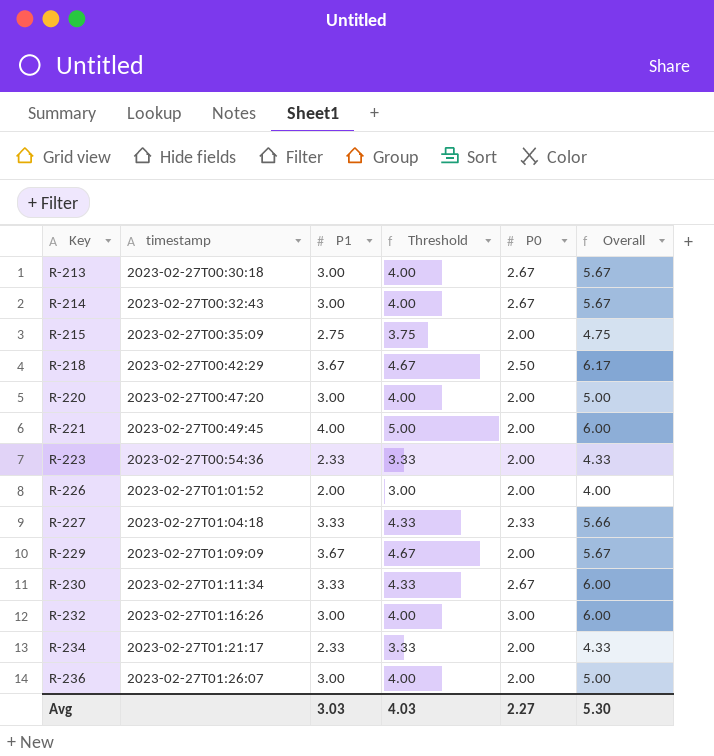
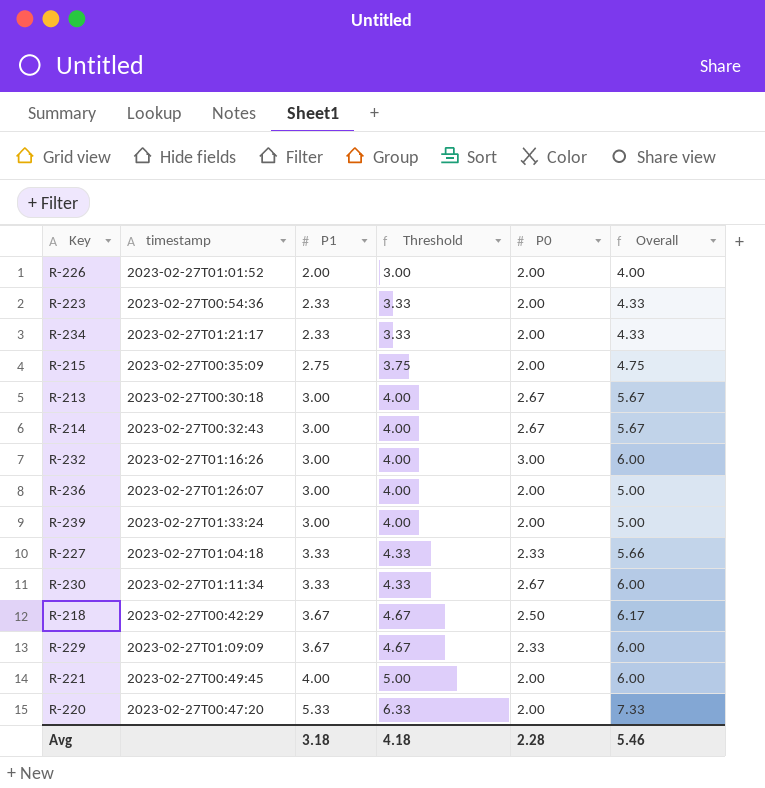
row order: Key ascending -> P1 ascending
row R-239: none -> 2023-02-27T01:33:24 | 3.00 | 4.00 | 2.00 | 5.00
R-229 | P0: 2.00 -> 2.33
R-229 | Overall: 5.67 -> 6.00
R-220 | P1: 3.00 -> 5.33
R-220 | Threshold: 4.00 -> 6.33
R-220 | Overall: 5.00 -> 7.33
Avg | P1: 3.03 -> 3.18
Avg | Threshold: 4.03 -> 4.18
Avg | P0: 2.27 -> 2.28
Avg | Overall: 5.30 -> 5.46

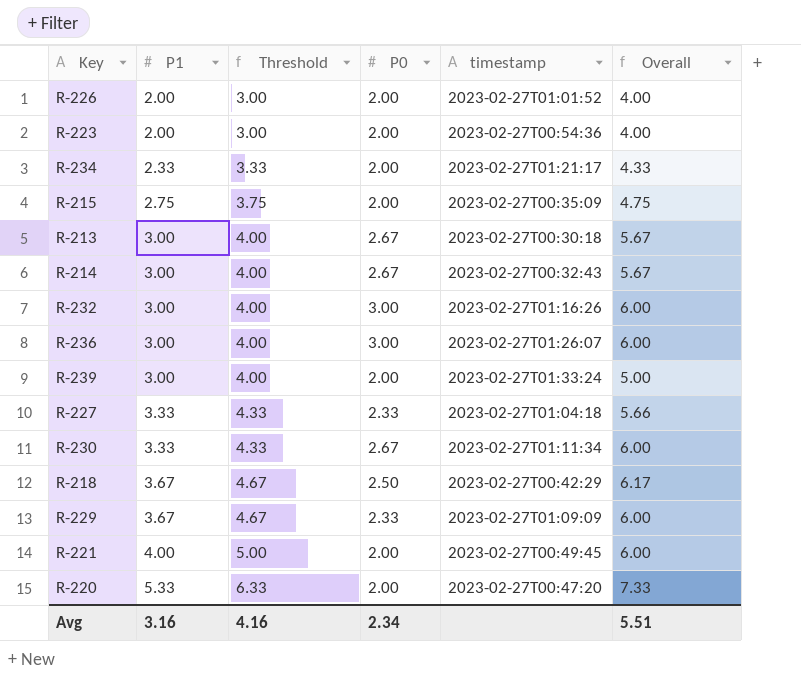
column timestamp | position: 2 -> 5
R-223 | P1: 2.33 -> 2.00
R-223 | Threshold: 3.33 -> 3.00
R-223 | Overall: 4.33 -> 4.00
R-236 | P0: 2.00 -> 3.00
R-236 | Overall: 5.00 -> 6.00
Avg | P1: 3.18 -> 3.16
Avg | Threshold: 4.18 -> 4.16
Avg | P0: 2.28 -> 2.34
Avg | Overall: 5.46 -> 5.51

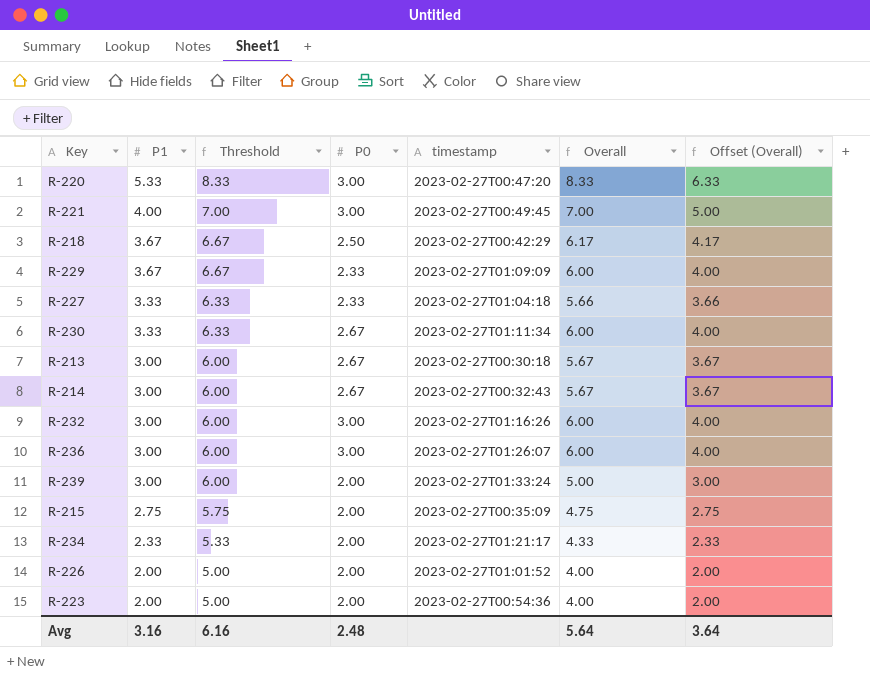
row order: P1 ascending -> P1 descending
column Threshold | formula: [P1] + 1 -> [P1] + 3
column Offset (Overall) | formula: none -> [Overall] - 2
R-220 | P0: 2.00 -> 3.00
R-220 | Overall: 7.33 -> 8.33
R-221 | P0: 2.00 -> 3.00
R-221 | Overall: 6.00 -> 7.00
Avg | Threshold: 4.16 -> 6.16
Avg | P0: 2.34 -> 2.48
Avg | Overall: 5.51 -> 5.64

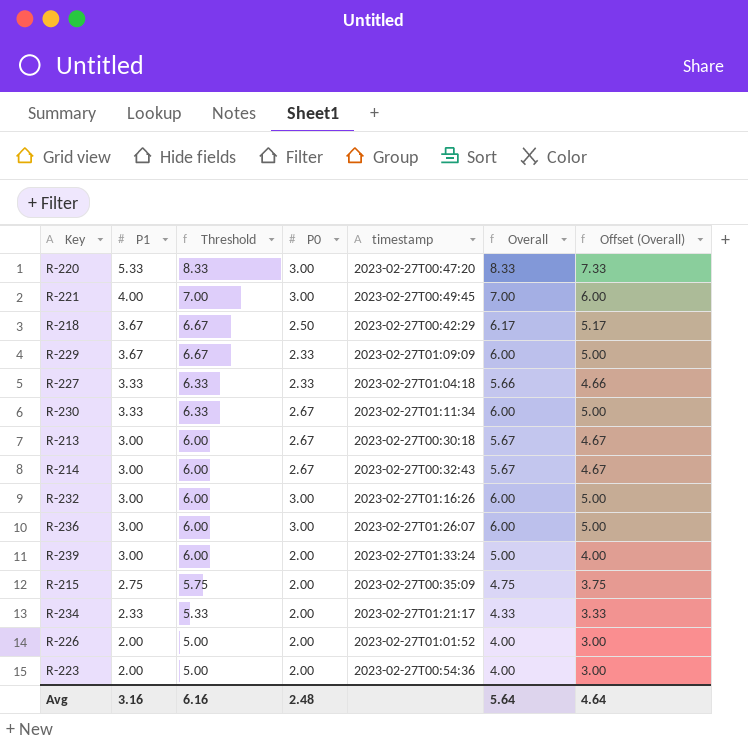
column Offset (Overall) | formula: [Overall] - 2 -> [Overall] - 1
Avg | Offset (Overall): 3.64 -> 4.64

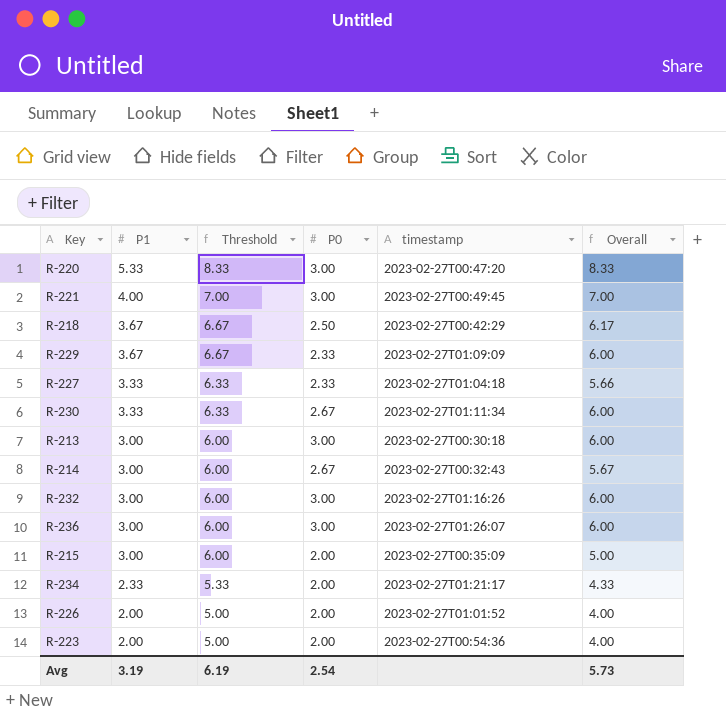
column Offset (Overall) | formula: [Overall] - 1 -> none
row R-239: 3.00 | 6.00 | 2.00 | 2023-02-27T01:33:24 | 5.00 | 4.00 -> none
R-213 | P0: 2.67 -> 3.00
R-213 | Overall: 5.67 -> 6.00
R-215 | P1: 2.75 -> 3.00
R-215 | Threshold: 5.75 -> 6.00
R-215 | Overall: 4.75 -> 5.00
Avg | P1: 3.16 -> 3.19
Avg | Threshold: 6.16 -> 6.19
Avg | P0: 2.48 -> 2.54
Avg | Overall: 5.64 -> 5.73

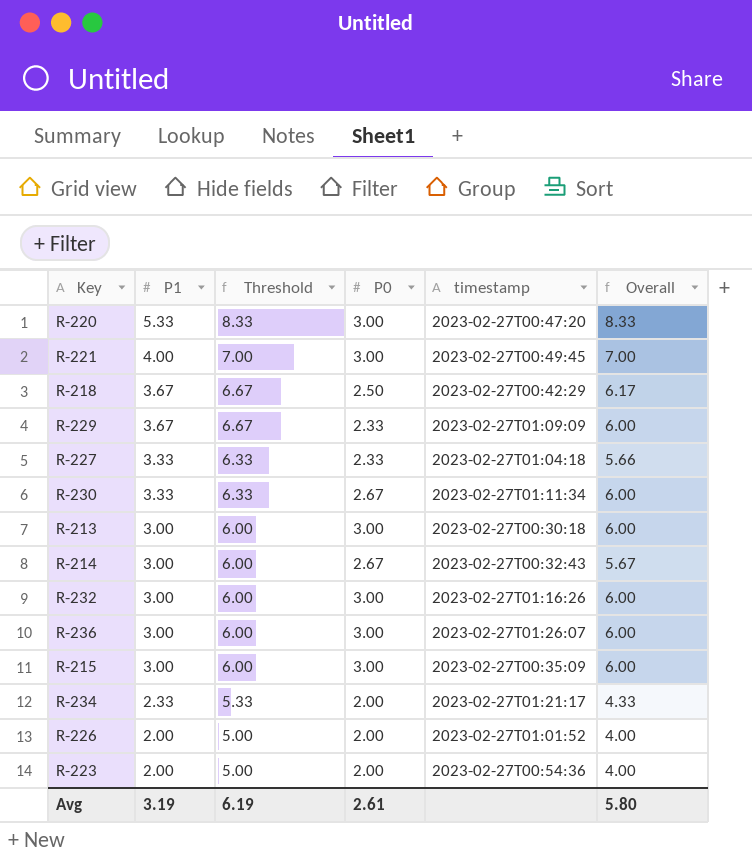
R-215 | P0: 2.00 -> 3.00
R-215 | Overall: 5.00 -> 6.00
Avg | P0: 2.54 -> 2.61
Avg | Overall: 5.73 -> 5.80

